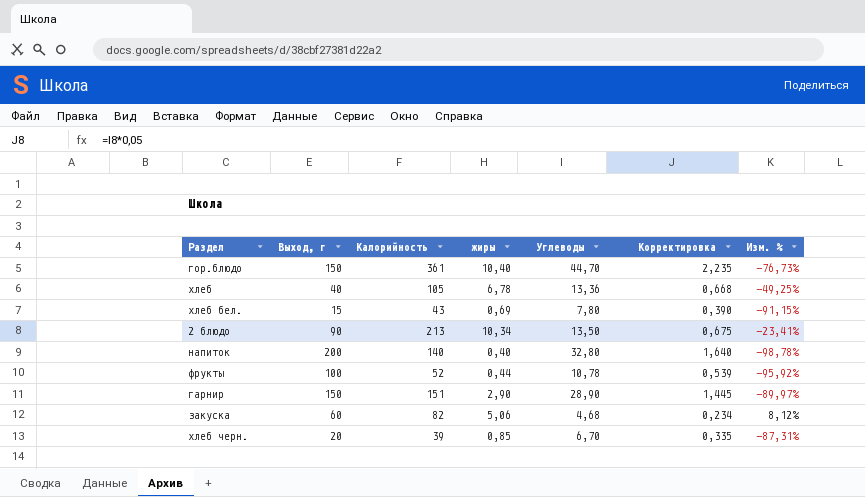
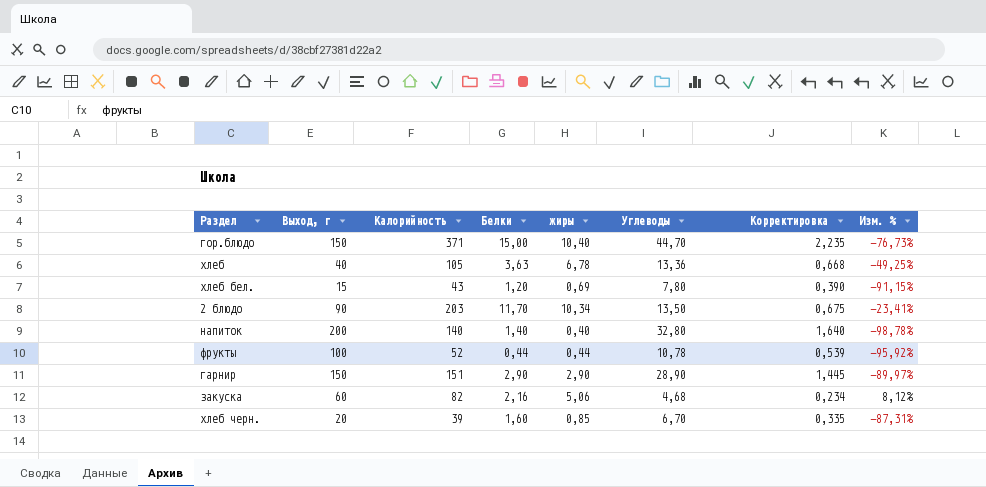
column Белки | position: none -> 4
гор.блюдо | Калорийность: 361 -> 371
2 блюдо | Калорийность: 213 -> 203

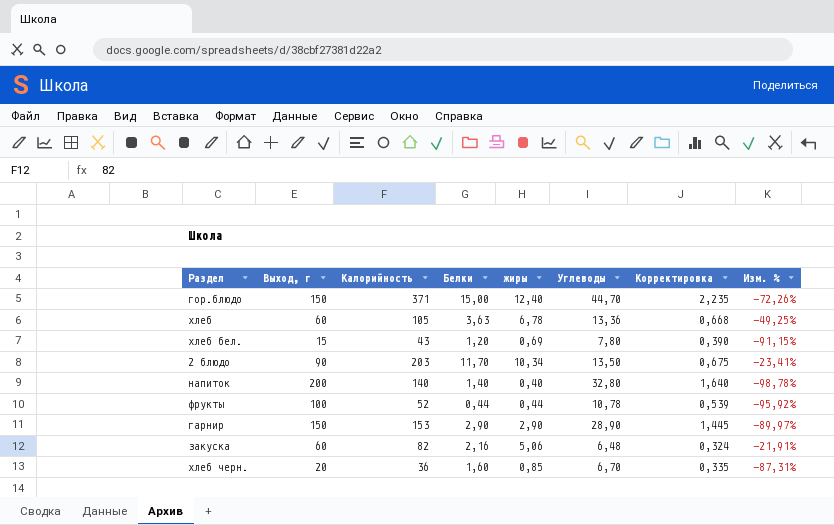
гор.блюдо | жиры: 10,40 -> 12,40
гор.блюдо | Изм. %: -76,73% -> -72,26%
хлеб | Выход, г: 40 -> 60
гарнир | Калорийность: 151 -> 153
закуска | Углеводы: 4,68 -> 6,48
закуска | Корректировка: 0,234 -> 0,324
закуска | Изм. %: 8,12% -> -21,91%
хлеб черн. | Калорийность: 39 -> 36

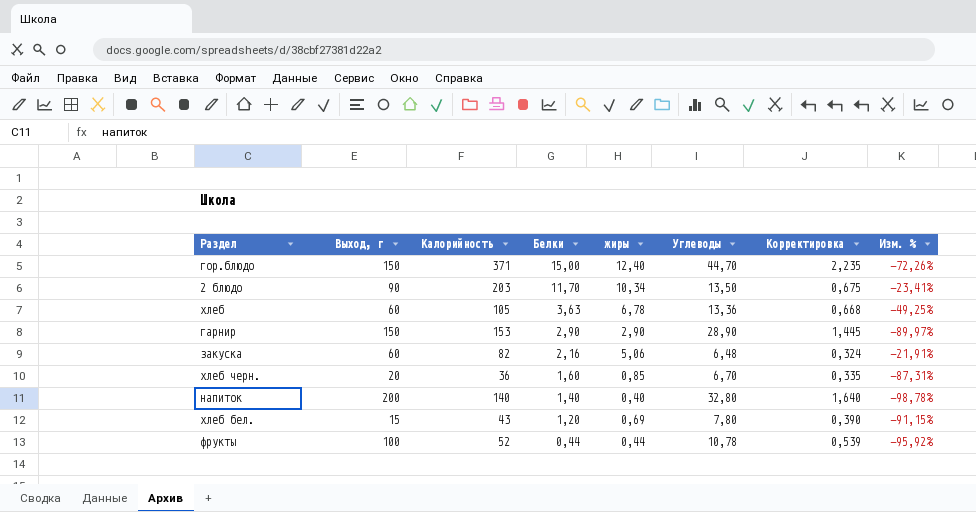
row order: none -> Белки descending

